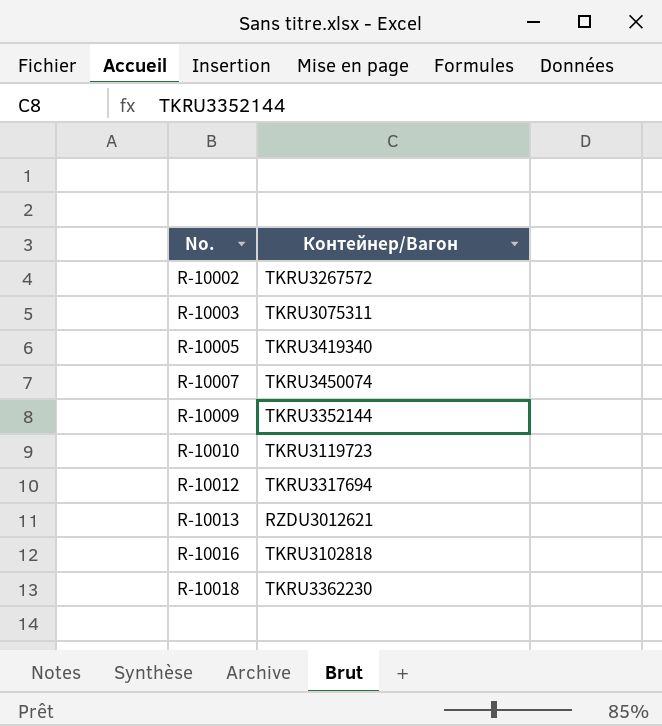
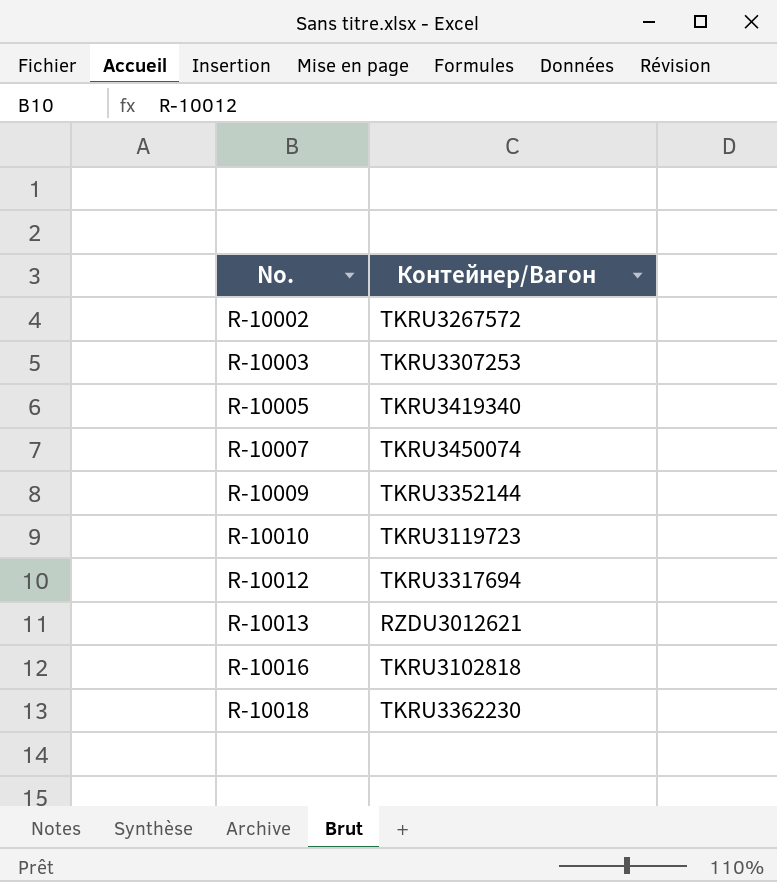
R-10003 | Контейнер/Вагон: TKRU3075311 -> TKRU3307253

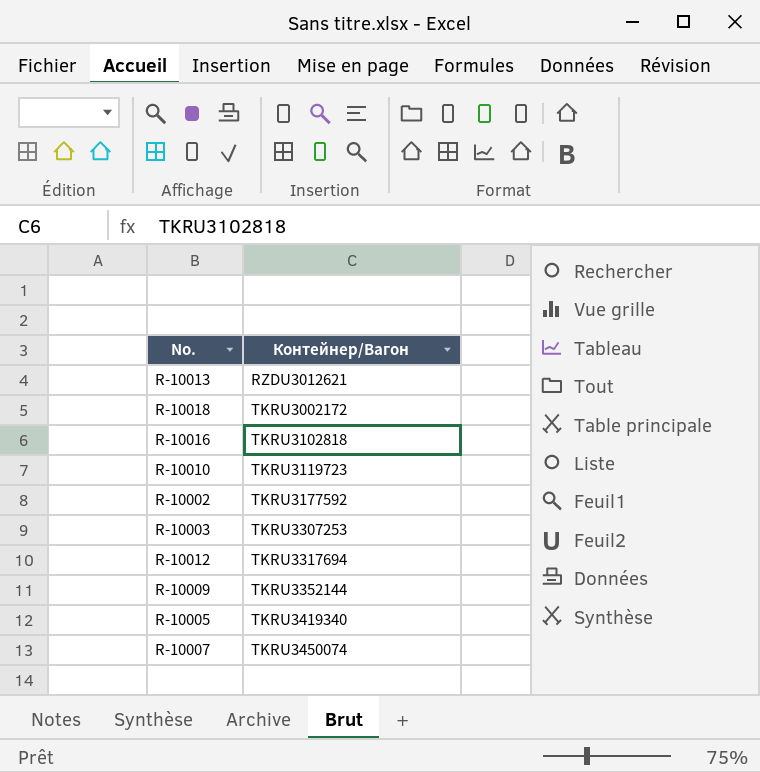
row order: No. ascending -> Контейнер/Вагон ascending
R-10018 | Контейнер/Вагон: TKRU3362230 -> TKRU3002172
R-10002 | Контейнер/Вагон: TKRU3267572 -> TKRU3177592

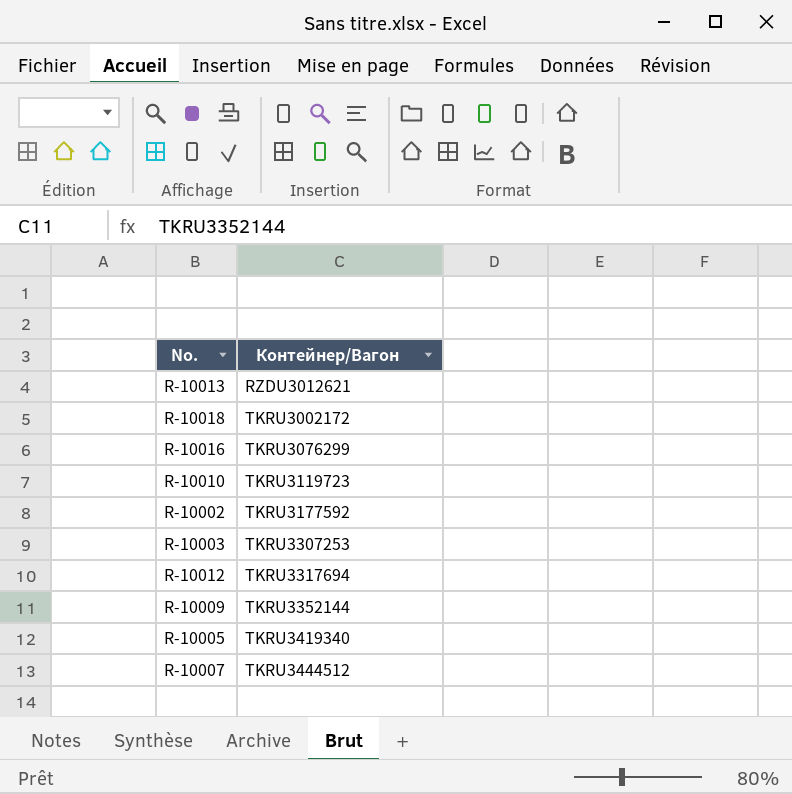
R-10016 | Контейнер/Вагон: TKRU3102818 -> TKRU3076299
R-10007 | Контейнер/Вагон: TKRU3450074 -> TKRU3444512

